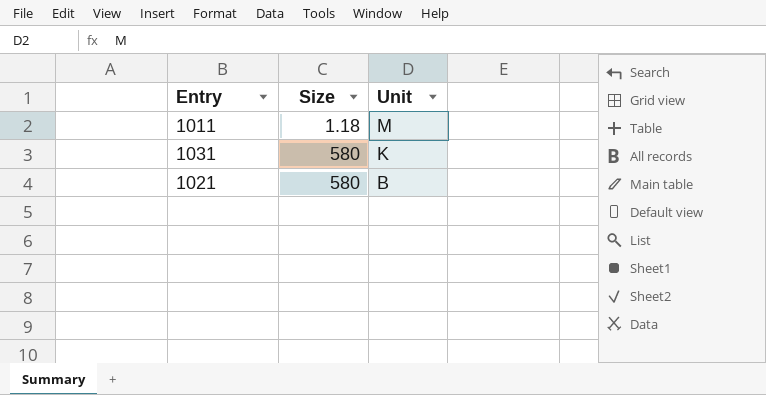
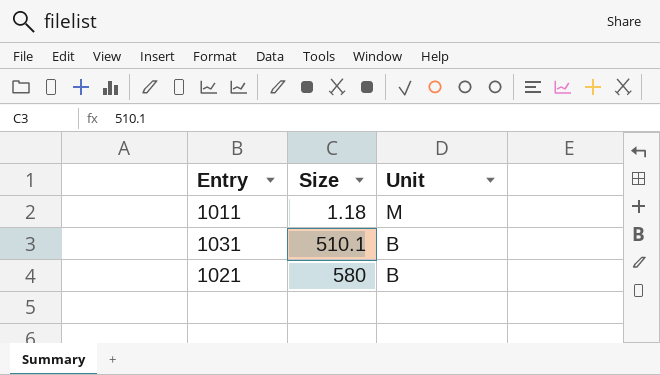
1031 | Size: 580 -> 510.1
1031 | Unit: K -> B

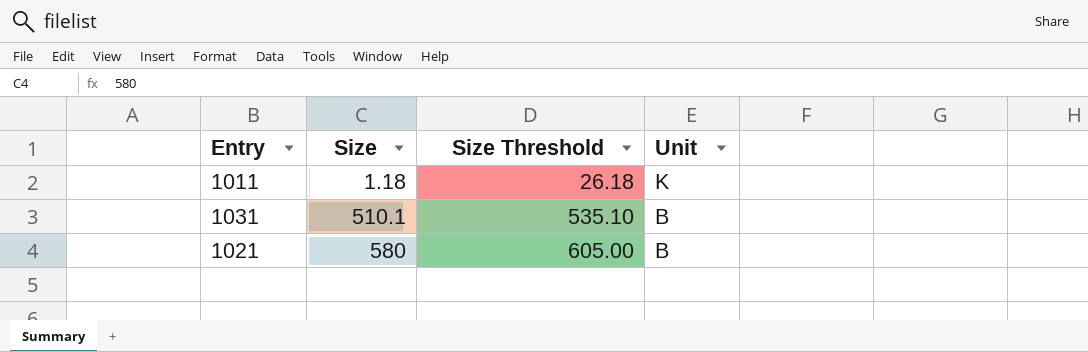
column Size Threshold | formula: none -> [Size] + 25
1011 | Unit: M -> K

